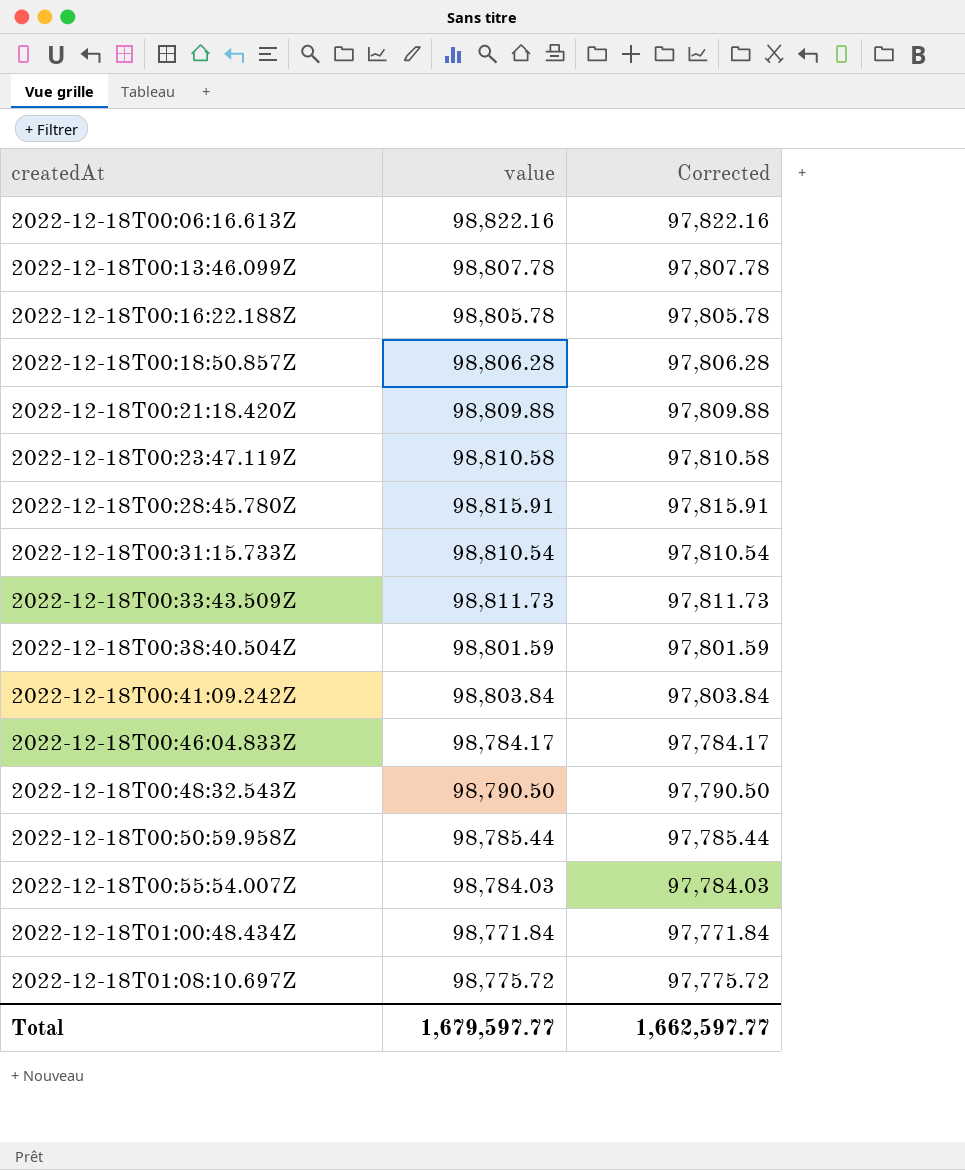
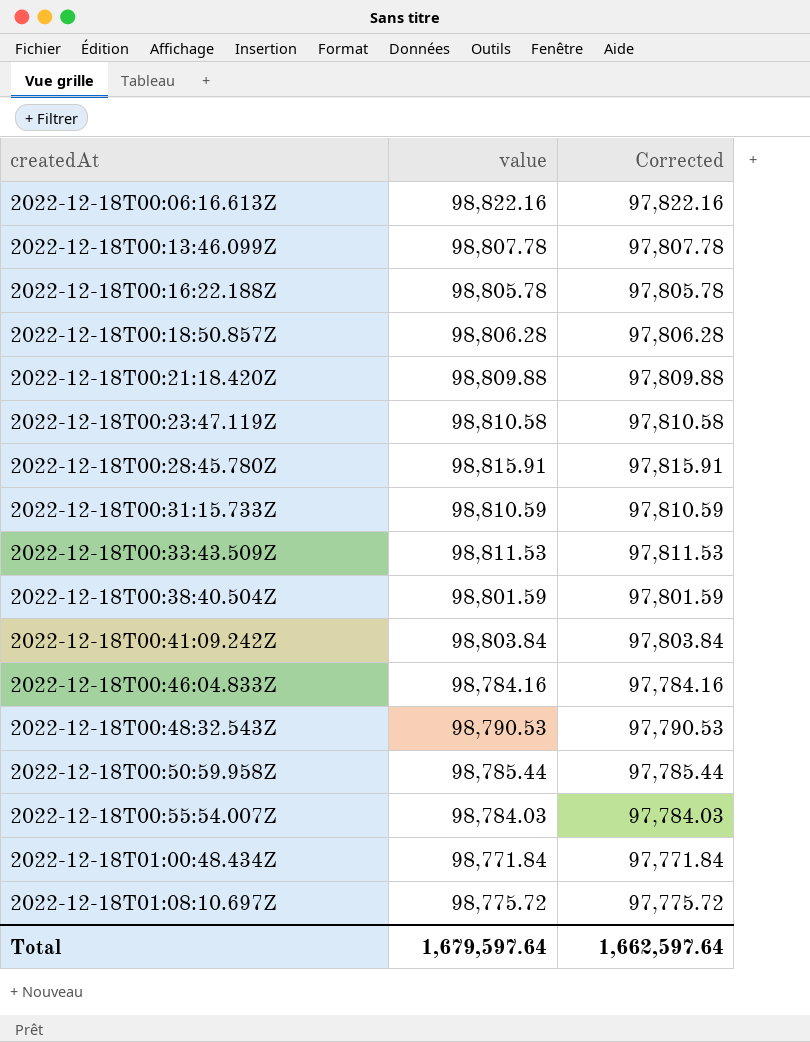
2022-12-18T00:31:15.733Z | value: 98,810.54 -> 98,810.59
2022-12-18T00:31:15.733Z | Corrected: 97,810.54 -> 97,810.59
2022-12-18T00:33:43.509Z | value: 98,811.73 -> 98,811.53
2022-12-18T00:33:43.509Z | Corrected: 97,811.73 -> 97,811.53
2022-12-18T00:46:04.833Z | value: 98,784.17 -> 98,784.16
2022-12-18T00:46:04.833Z | Corrected: 97,784.17 -> 97,784.16
2022-12-18T00:48:32.543Z | value: 98,790.50 -> 98,790.53
2022-12-18T00:48:32.543Z | Corrected: 97,790.50 -> 97,790.53
Total | value: 1,679,597.77 -> 1,679,597.64
Total | Corrected: 1,662,597.77 -> 1,662,597.64

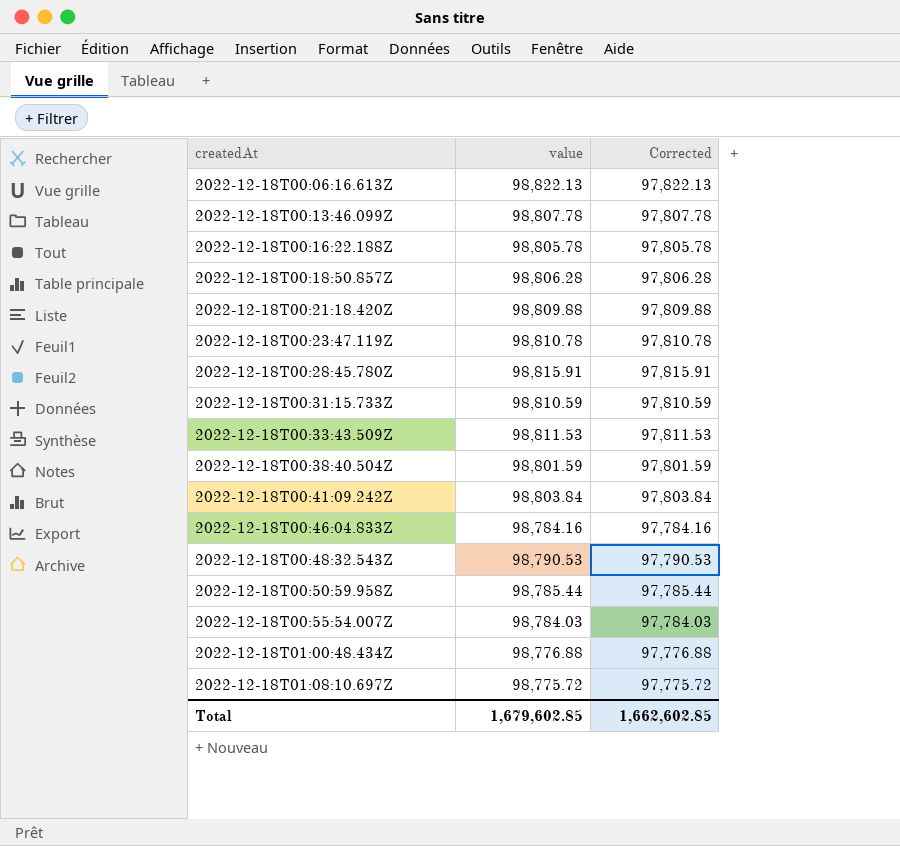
2022-12-18T00:06:16.613Z | value: 98,822.16 -> 98,822.13
2022-12-18T00:06:16.613Z | Corrected: 97,822.16 -> 97,822.13
2022-12-18T00:23:47.119Z | value: 98,810.58 -> 98,810.78
2022-12-18T00:23:47.119Z | Corrected: 97,810.58 -> 97,810.78
2022-12-18T01:00:48.434Z | value: 98,771.84 -> 98,776.88
2022-12-18T01:00:48.434Z | Corrected: 97,771.84 -> 97,776.88
Total | value: 1,679,597.64 -> 1,679,602.85
Total | Corrected: 1,662,597.64 -> 1,662,602.85

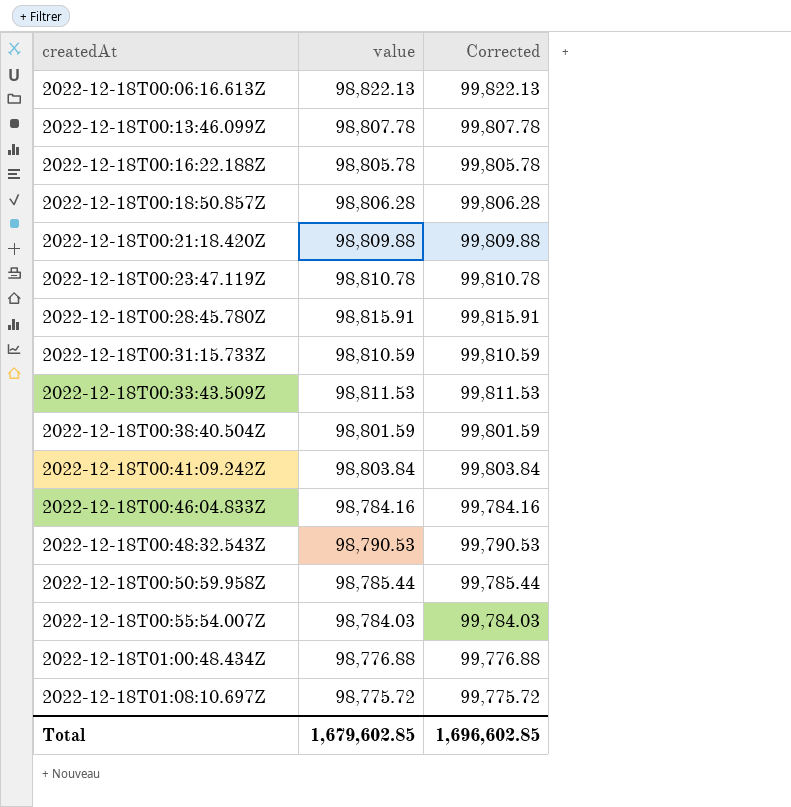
column Corrected | formula: [value] - 1000 -> [value] + 1000
Total | Corrected: 1,662,602.85 -> 1,696,602.85

